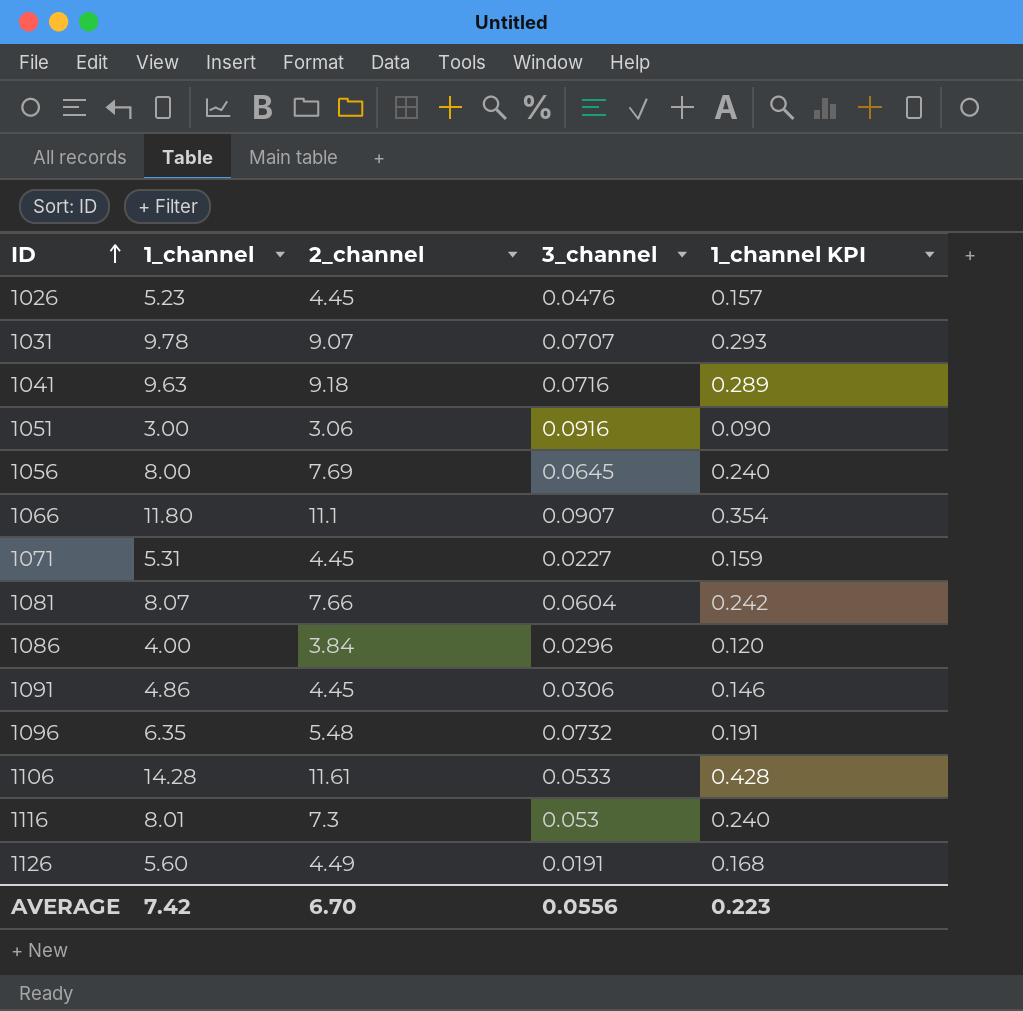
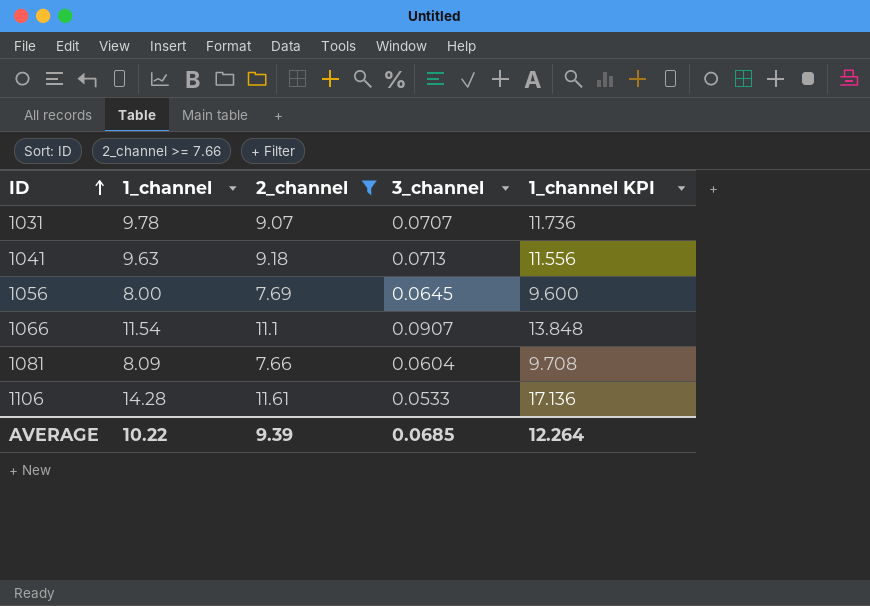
filter: none -> 2_channel >= 7.66
column 1_channel KPI | formula: [1_channel] * 0.03 -> [1_channel] * 1.2
1041 | 3_channel: 0.0716 -> 0.0713
1066 | 1_channel: 11.80 -> 11.54
1081 | 1_channel: 8.07 -> 8.09
AVERAGE | 1_channel: 7.42 -> 10.22
AVERAGE | 2_channel: 6.70 -> 9.39
AVERAGE | 3_channel: 0.0556 -> 0.0685
AVERAGE | 1_channel KPI: 0.223 -> 12.264

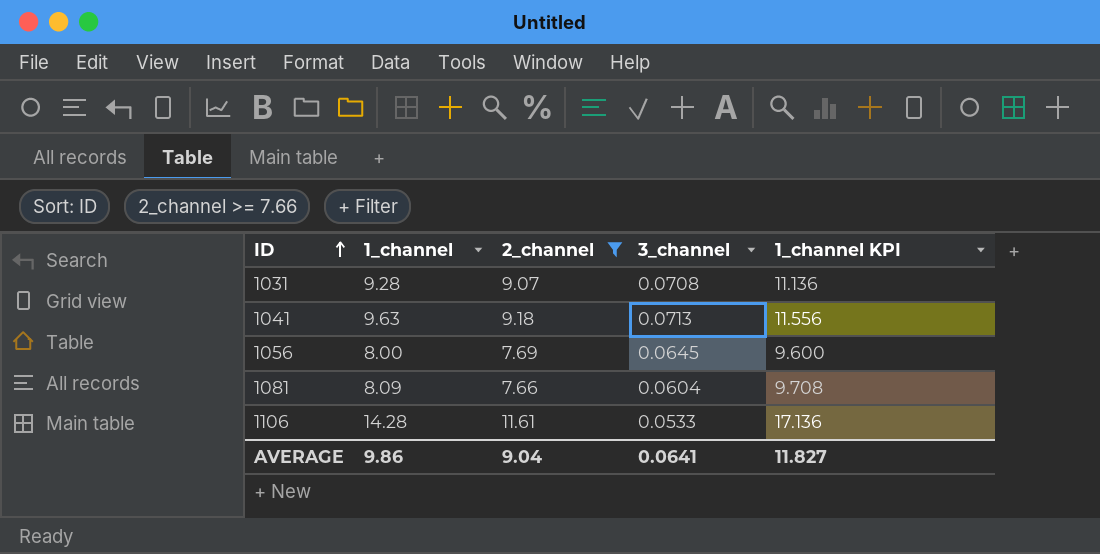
row 1066: 11.54 | 11.1 | 0.0907 | 13.848 -> none
1031 | 1_channel: 9.78 -> 9.28
1031 | 3_channel: 0.0707 -> 0.0708
1031 | 1_channel KPI: 11.736 -> 11.136
AVERAGE | 1_channel: 10.22 -> 9.86
AVERAGE | 2_channel: 9.39 -> 9.04
AVERAGE | 3_channel: 0.0685 -> 0.0641
AVERAGE | 1_channel KPI: 12.264 -> 11.827

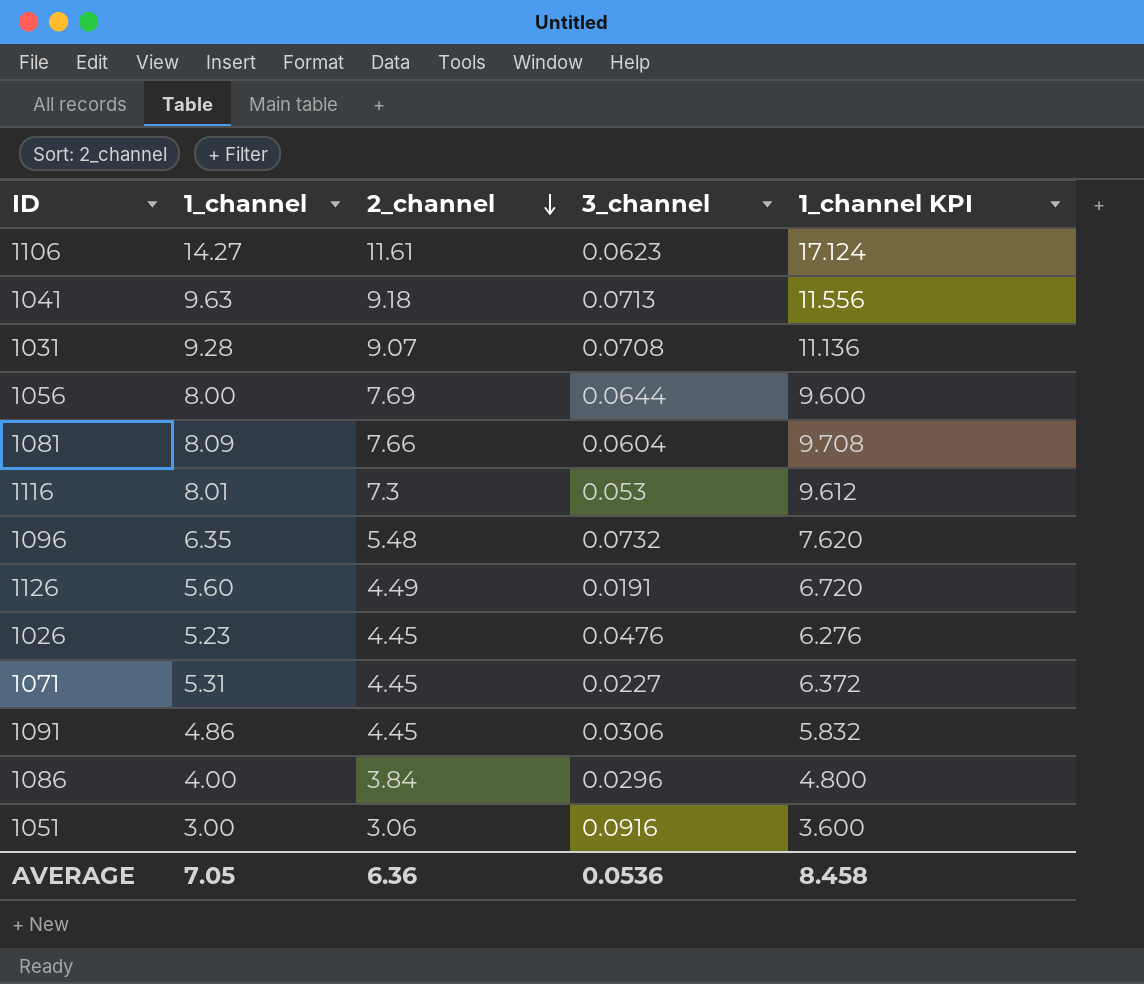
filter: 2_channel >= 7.66 -> none
row order: ID ascending -> 2_channel descending
1106 | 1_channel: 14.28 -> 14.27
1106 | 3_channel: 0.0533 -> 0.0623
1106 | 1_channel KPI: 17.136 -> 17.124
1056 | 3_channel: 0.0645 -> 0.0644
AVERAGE | 1_channel: 9.86 -> 7.05
AVERAGE | 2_channel: 9.04 -> 6.36
AVERAGE | 3_channel: 0.0641 -> 0.0536
AVERAGE | 1_channel KPI: 11.827 -> 8.458

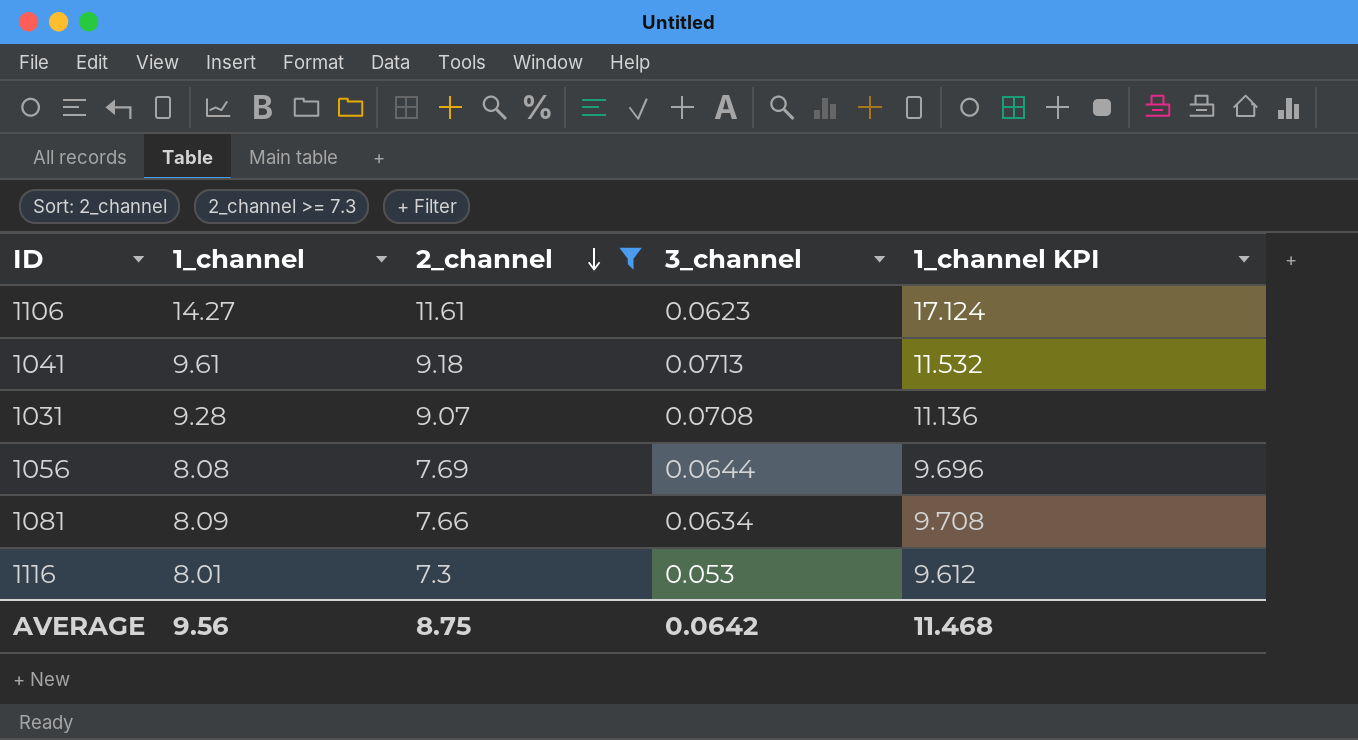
filter: none -> 2_channel >= 7.3
1041 | 1_channel: 9.63 -> 9.61
1041 | 1_channel KPI: 11.556 -> 11.532
1056 | 1_channel: 8.00 -> 8.08
1056 | 1_channel KPI: 9.600 -> 9.696
1081 | 3_channel: 0.0604 -> 0.0634
AVERAGE | 1_channel: 7.05 -> 9.56
AVERAGE | 2_channel: 6.36 -> 8.75
AVERAGE | 3_channel: 0.0536 -> 0.0642
AVERAGE | 1_channel KPI: 8.458 -> 11.468

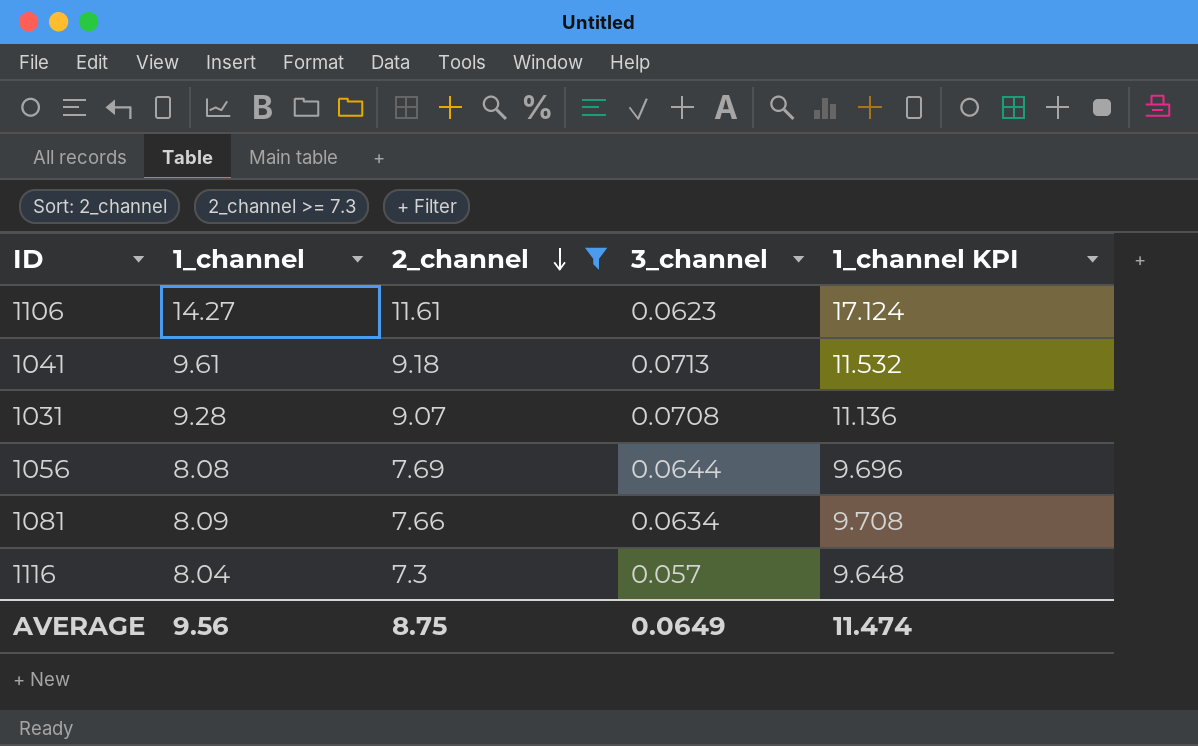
1116 | 1_channel: 8.01 -> 8.04
1116 | 3_channel: 0.053 -> 0.057
1116 | 1_channel KPI: 9.612 -> 9.648
AVERAGE | 3_channel: 0.0642 -> 0.0649
AVERAGE | 1_channel KPI: 11.468 -> 11.474

